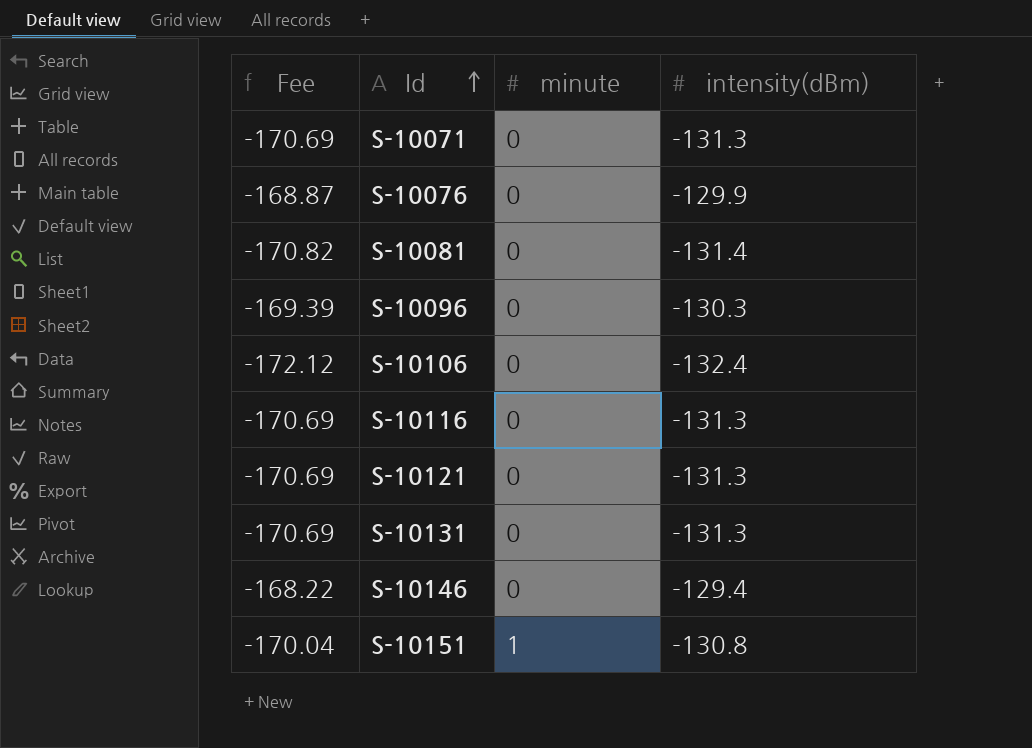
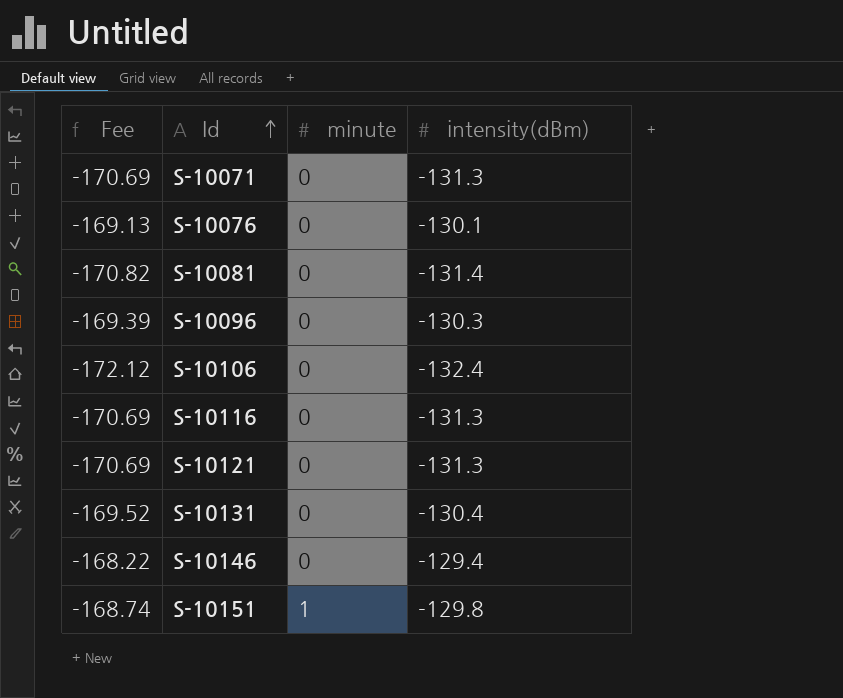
S-10076 | Fee: -168.87 -> -169.13
S-10076 | intensity(dBm): -129.9 -> -130.1
S-10131 | Fee: -170.69 -> -169.52
S-10131 | intensity(dBm): -131.3 -> -130.4
S-10151 | Fee: -170.04 -> -168.74
S-10151 | intensity(dBm): -130.8 -> -129.8

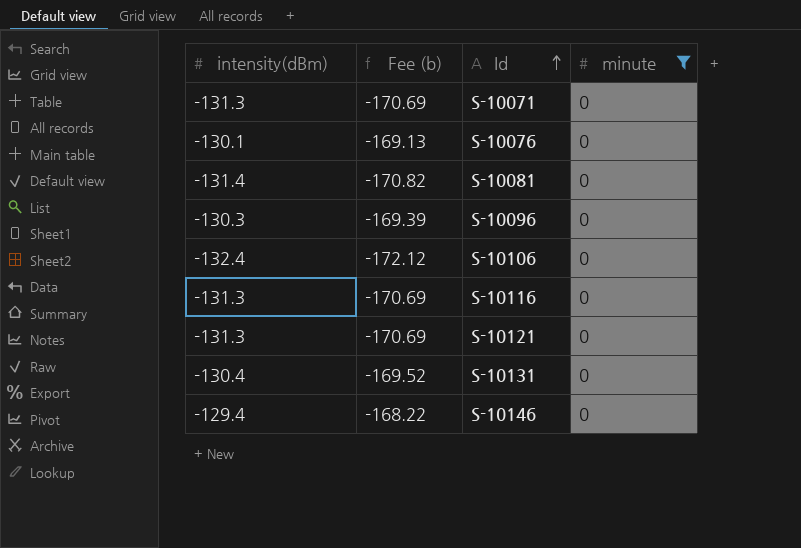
filter: none -> minute = 0
column intensity(dBm) | position: 4 -> 1
column name: Fee -> Fee (b)

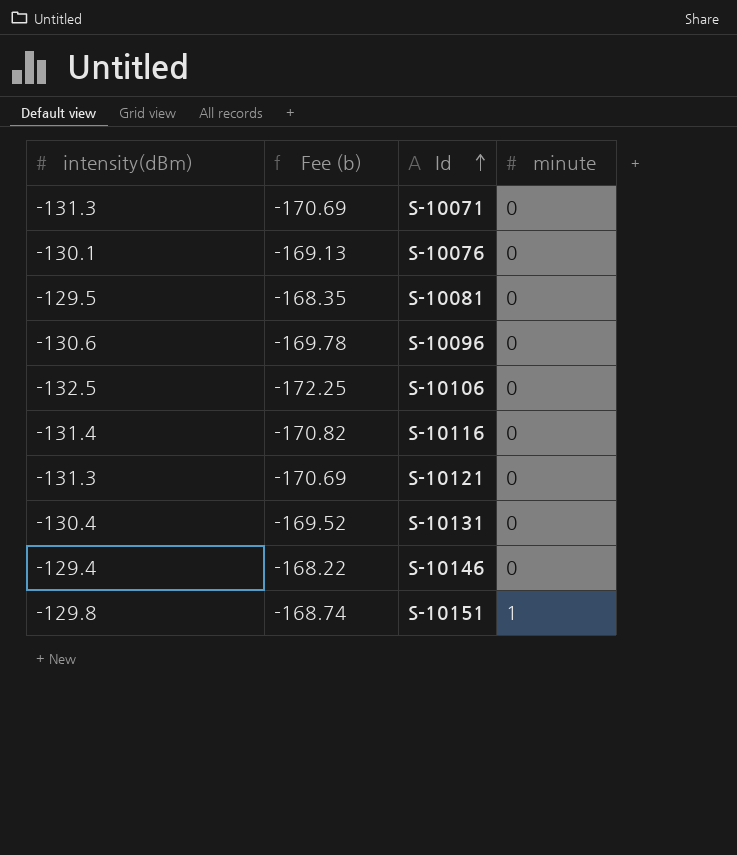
filter: minute = 0 -> none
S-10081 | intensity(dBm): -131.4 -> -129.5
S-10081 | Fee (b): -170.82 -> -168.35
S-10096 | intensity(dBm): -130.3 -> -130.6
S-10096 | Fee (b): -169.39 -> -169.78
S-10106 | intensity(dBm): -132.4 -> -132.5
S-10106 | Fee (b): -172.12 -> -172.25
S-10116 | intensity(dBm): -131.3 -> -131.4
S-10116 | Fee (b): -170.69 -> -170.82

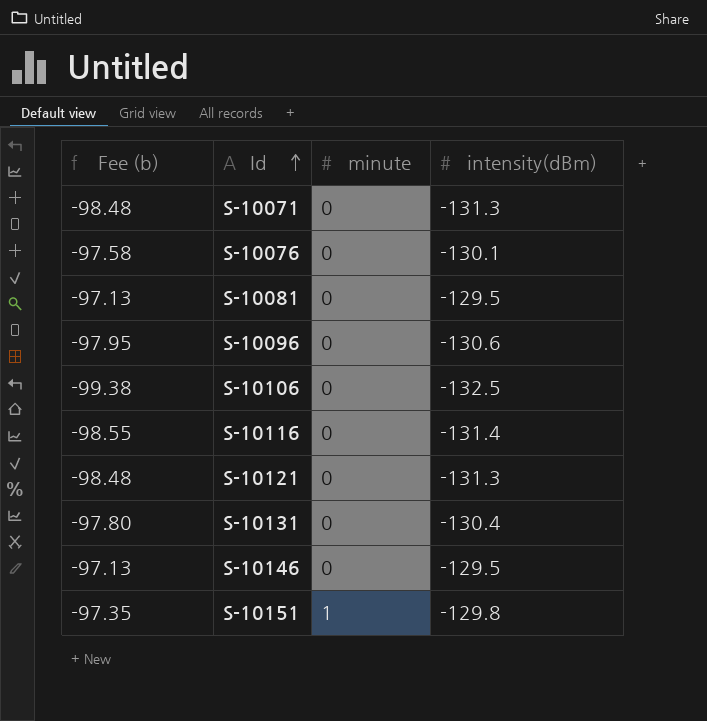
column Fee (b) | formula: [intensity(dBm)] * 1.3 -> [intensity(dBm)] * 0.75
column intensity(dBm) | position: 1 -> 4
S-10146 | intensity(dBm): -129.4 -> -129.5

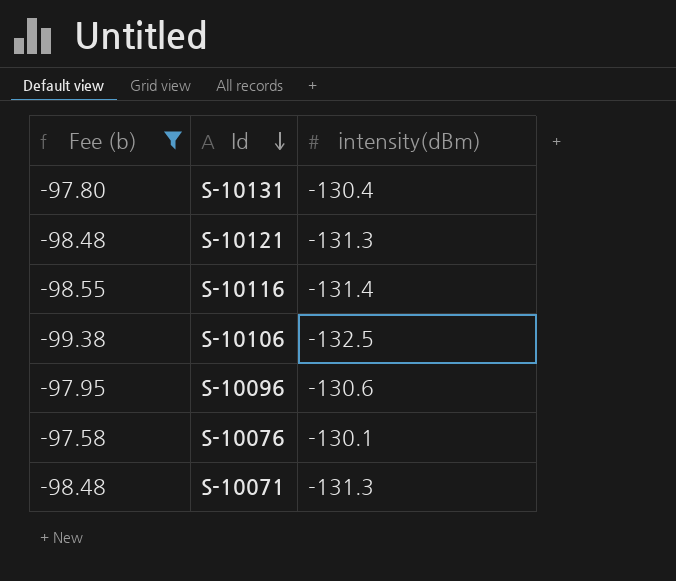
filter: none -> Fee (b) <= -97.58
row order: Id ascending -> Id descending
column minute | position: 3 -> none

